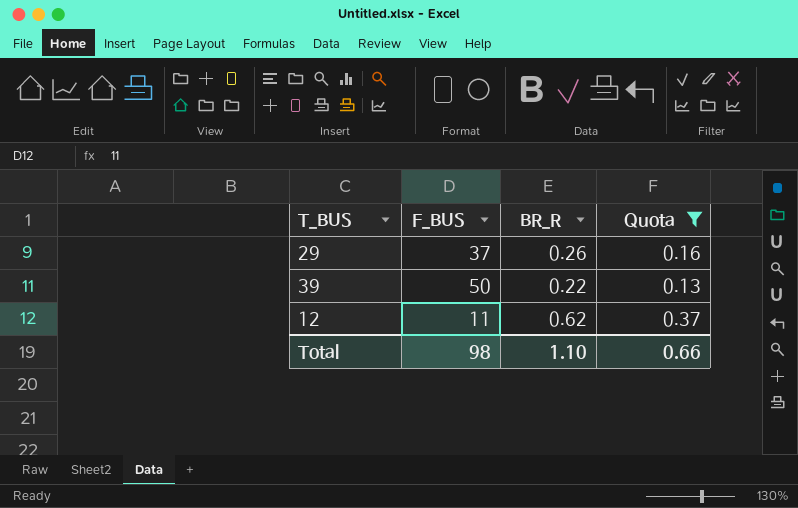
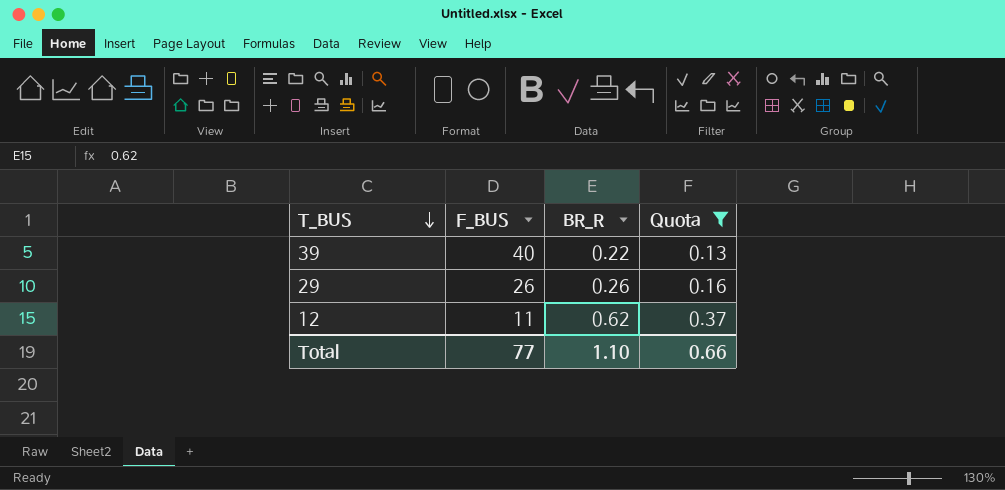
row order: none -> T_BUS descending
39 | F_BUS: 50 -> 40
29 | F_BUS: 37 -> 26
Total | F_BUS: 98 -> 77

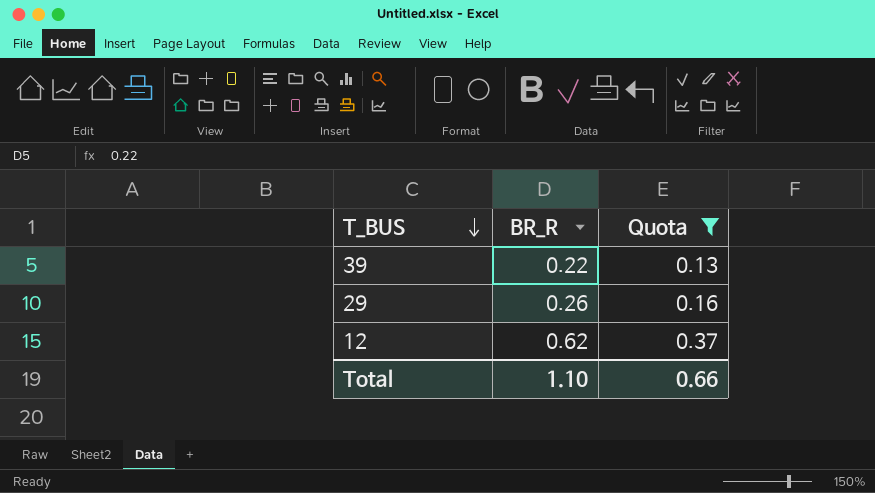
column F_BUS | position: 2 -> none

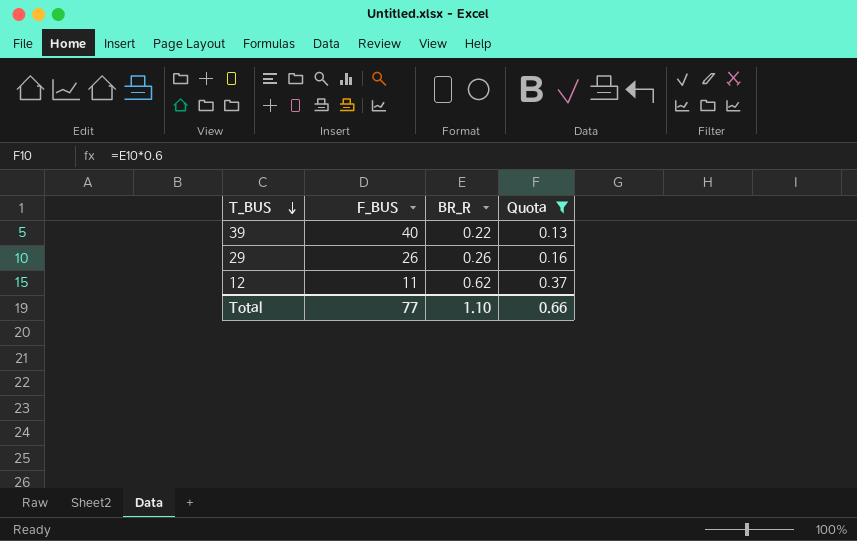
column F_BUS | position: none -> 2

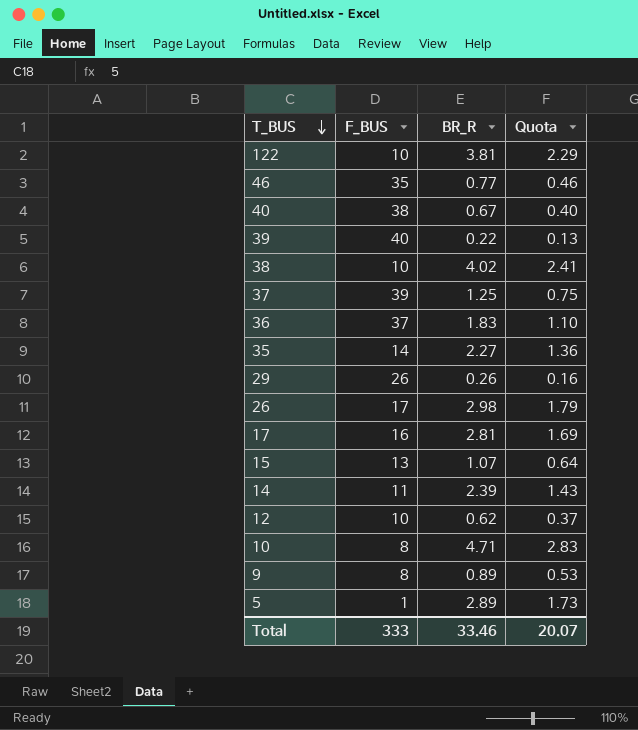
filter: Quota <= 0.37 -> none
12 | F_BUS: 11 -> 10
Total | F_BUS: 77 -> 333
Total | BR_R: 1.10 -> 33.46
Total | Quota: 0.66 -> 20.07

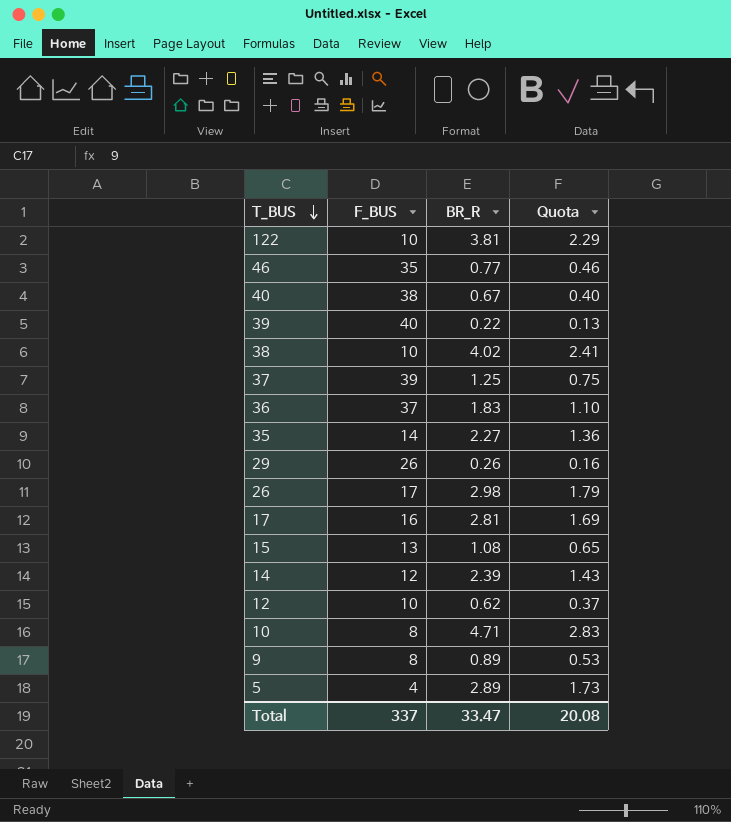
15 | BR_R: 1.07 -> 1.08
15 | Quota: 0.64 -> 0.65
14 | F_BUS: 11 -> 12
5 | F_BUS: 1 -> 4
Total | F_BUS: 333 -> 337
Total | BR_R: 33.46 -> 33.47
Total | Quota: 20.07 -> 20.08

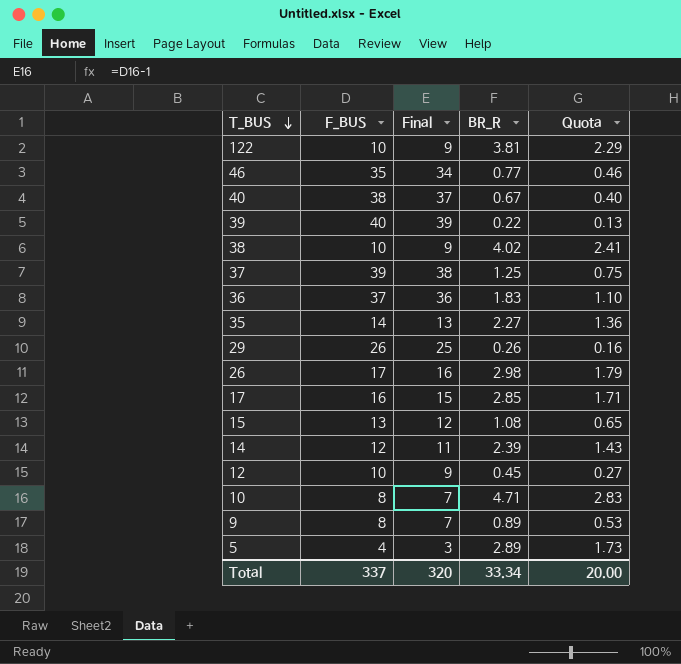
column Final | formula: none -> [F_BUS] - 1
17 | BR_R: 2.81 -> 2.85
17 | Quota: 1.69 -> 1.71
12 | BR_R: 0.62 -> 0.45
12 | Quota: 0.37 -> 0.27
Total | BR_R: 33.47 -> 33.34
Total | Quota: 20.08 -> 20.00

